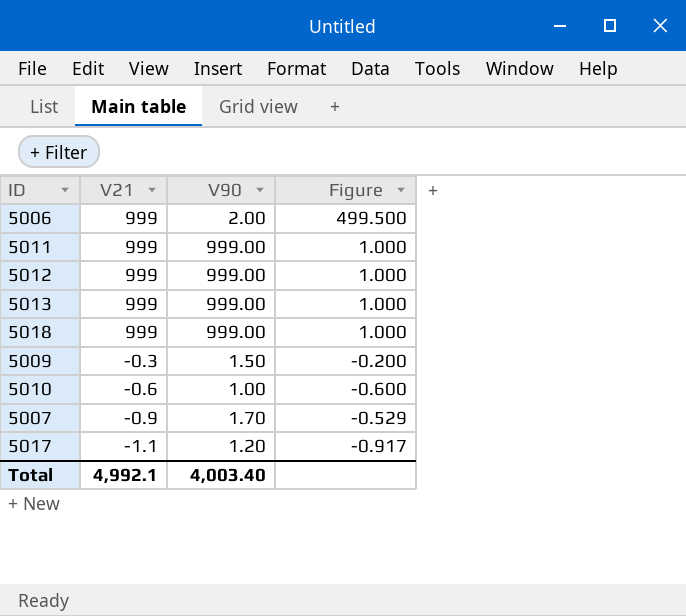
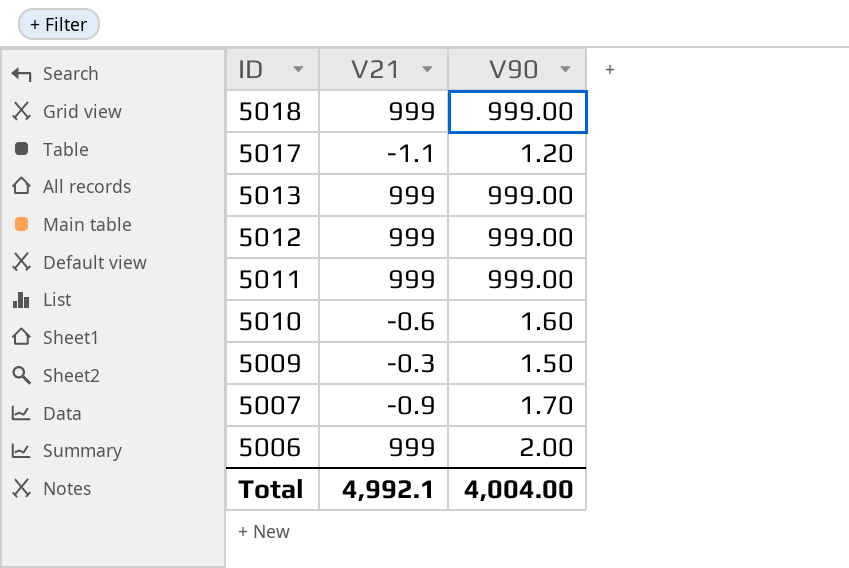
row order: V21 descending -> ID descending
column Figure | formula: [V21] / [V90] -> none
5010 | V90: 1.00 -> 1.60
Total | V90: 4,003.40 -> 4,004.00

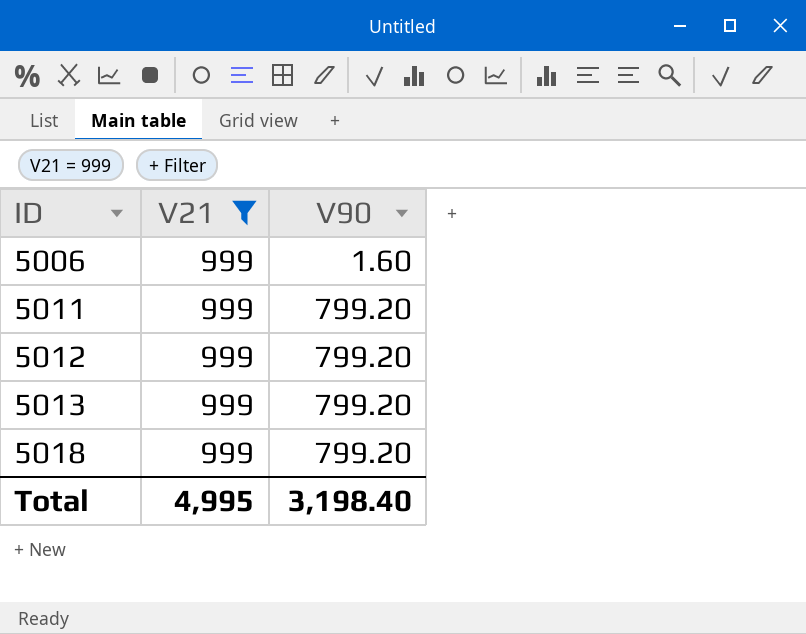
filter: none -> V21 = 999
row order: ID descending -> ID ascending
5006 | V90: 2.00 -> 1.60
5011 | V90: 999.00 -> 799.20
5012 | V90: 999.00 -> 799.20
5013 | V90: 999.00 -> 799.20
5018 | V90: 999.00 -> 799.20
Total | V21: 4,992.1 -> 4,995
Total | V90: 4,004.00 -> 3,198.40

